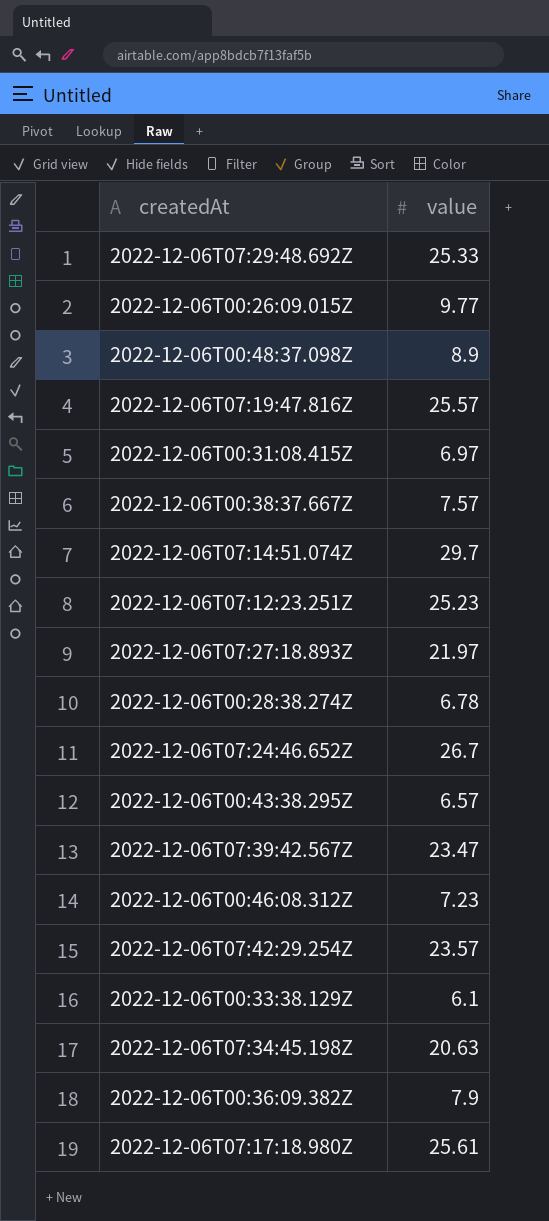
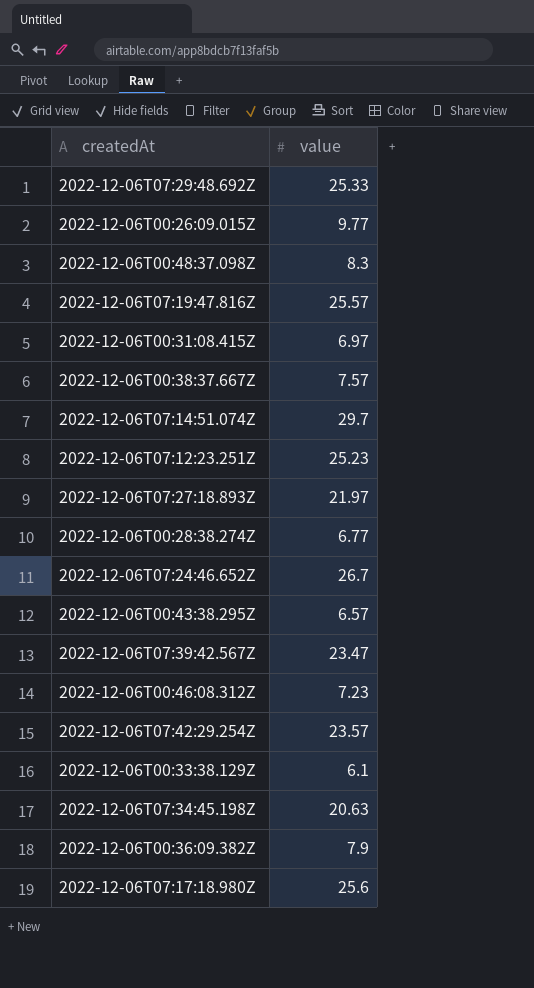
2022-12-06T00:48:37.098Z | value: 8.9 -> 8.3
2022-12-06T00:28:38.274Z | value: 6.78 -> 6.77
2022-12-06T07:17:18.980Z | value: 25.61 -> 25.6

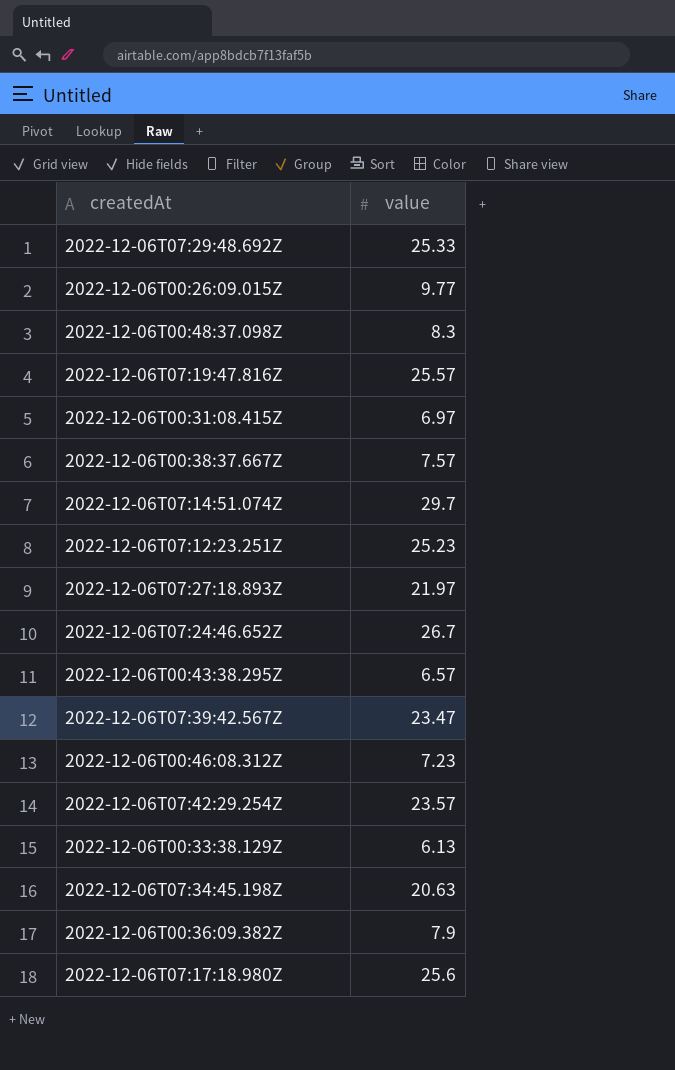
row 2022-12-06T00:28:38.274Z: 6.77 -> none
2022-12-06T00:33:38.129Z | value: 6.1 -> 6.13

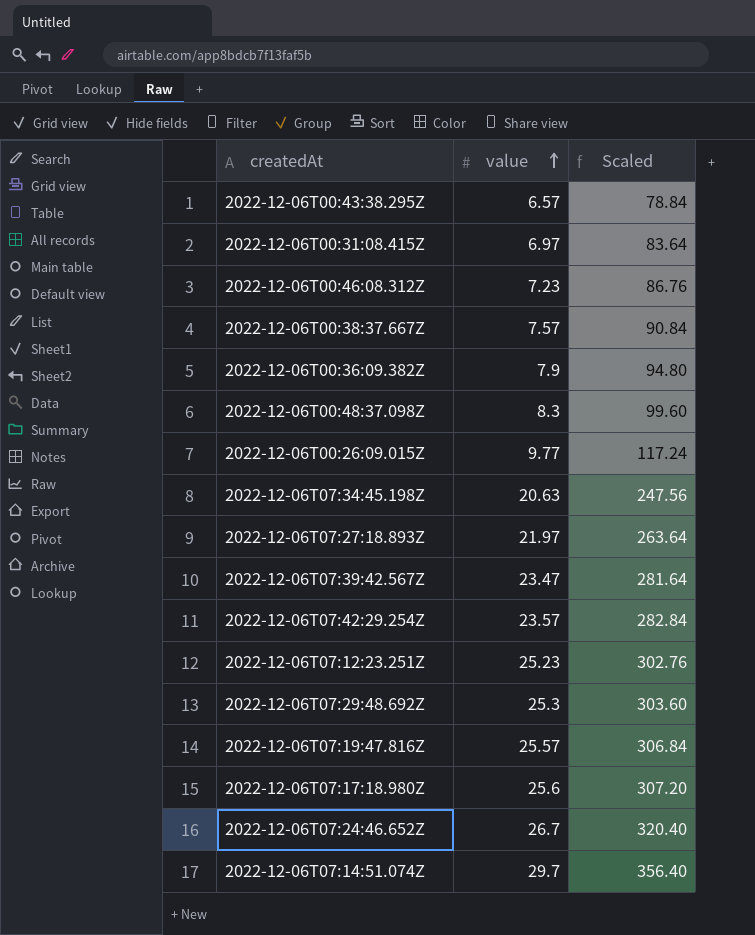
row order: none -> value ascending
column Scaled | formula: none -> [value] * 12
row 2022-12-06T00:33:38.129Z: 6.13 -> none
2022-12-06T07:29:48.692Z | value: 25.33 -> 25.3

